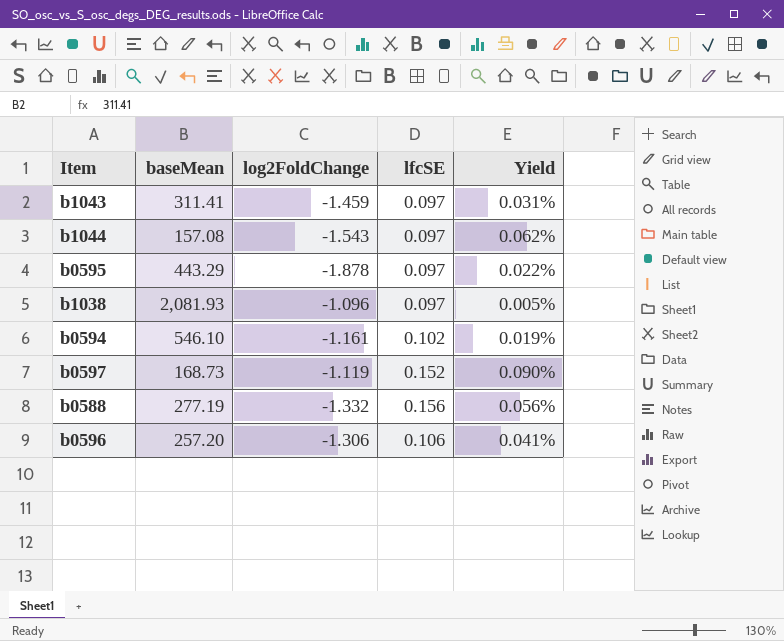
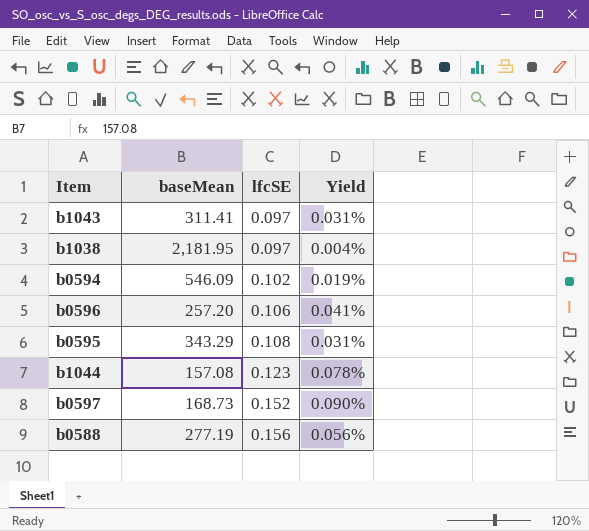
row order: none -> lfcSE ascending
column log2FoldChange | position: 3 -> none
b1038 | baseMean: 2,081.93 -> 2,181.95
b1038 | Yield: 0.005% -> 0.004%
b0594 | baseMean: 546.10 -> 546.09
b0595 | baseMean: 443.29 -> 343.29
b0595 | lfcSE: 0.097 -> 0.108
b0595 | Yield: 0.022% -> 0.031%
b1044 | lfcSE: 0.097 -> 0.123
b1044 | Yield: 0.062% -> 0.078%

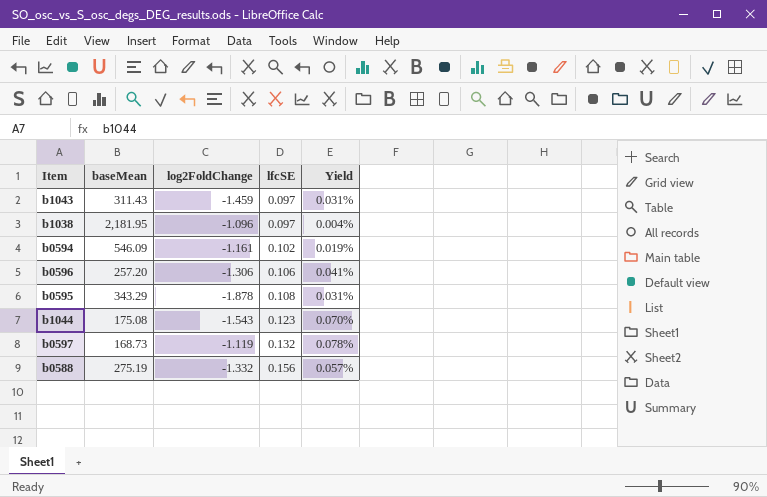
column log2FoldChange | position: none -> 3
b1043 | baseMean: 311.41 -> 311.43
b1044 | baseMean: 157.08 -> 175.08
b1044 | Yield: 0.078% -> 0.070%
b0597 | lfcSE: 0.152 -> 0.132
b0597 | Yield: 0.090% -> 0.078%
b0588 | baseMean: 277.19 -> 275.19
b0588 | Yield: 0.056% -> 0.057%

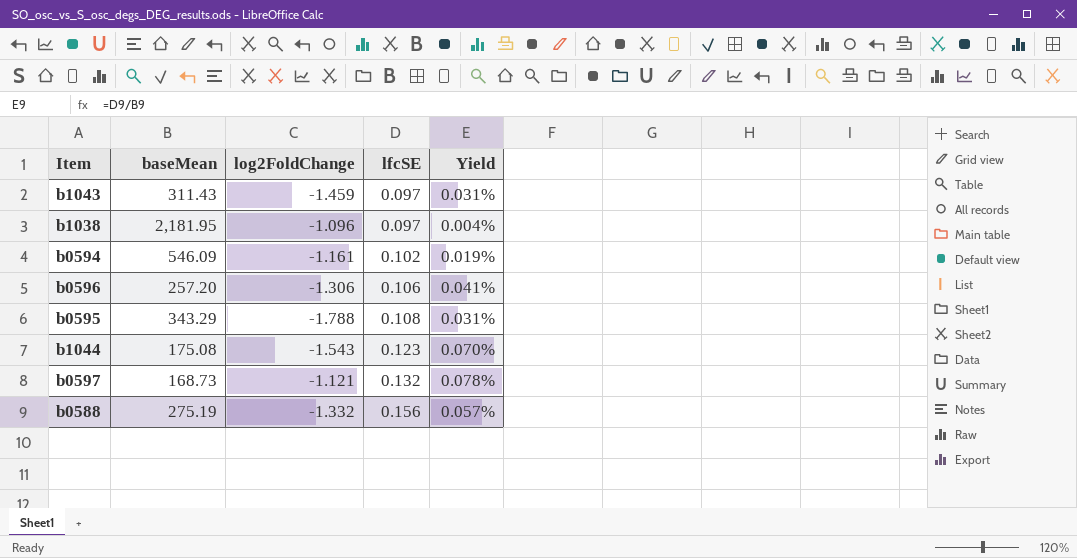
b0595 | log2FoldChange: -1.878 -> -1.788
b0597 | log2FoldChange: -1.119 -> -1.121

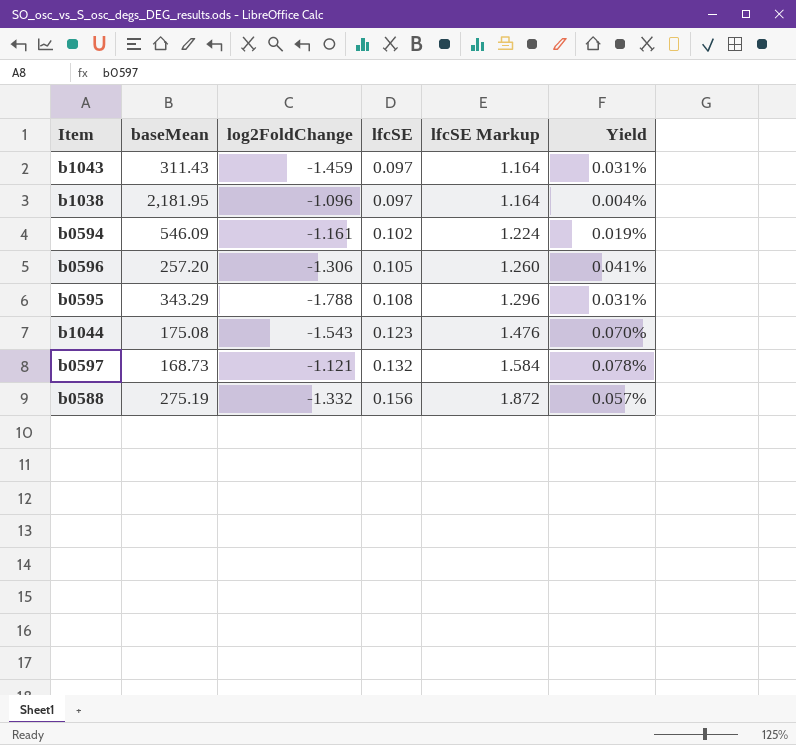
column lfcSE Markup | formula: none -> [lfcSE] * 12
b0596 | lfcSE: 0.106 -> 0.105

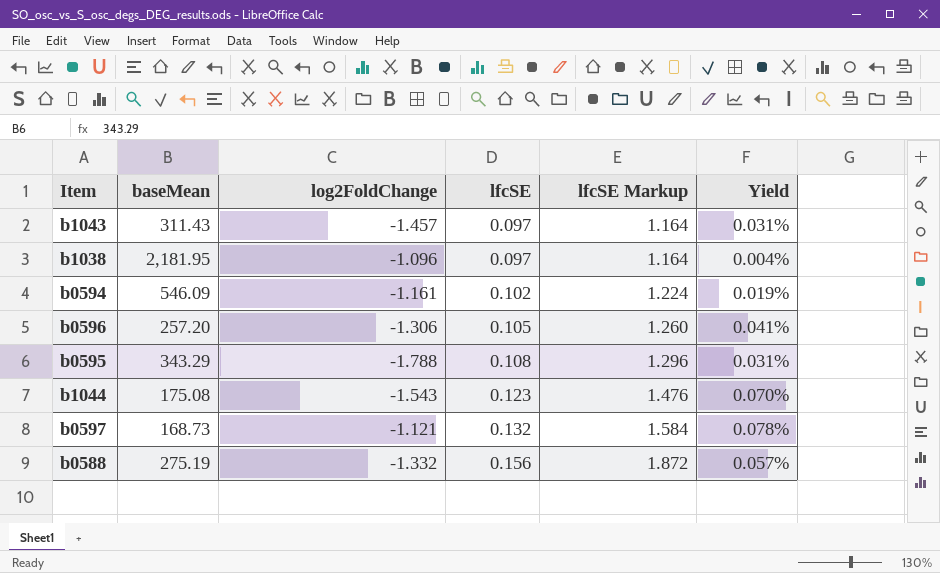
b1043 | log2FoldChange: -1.459 -> -1.457

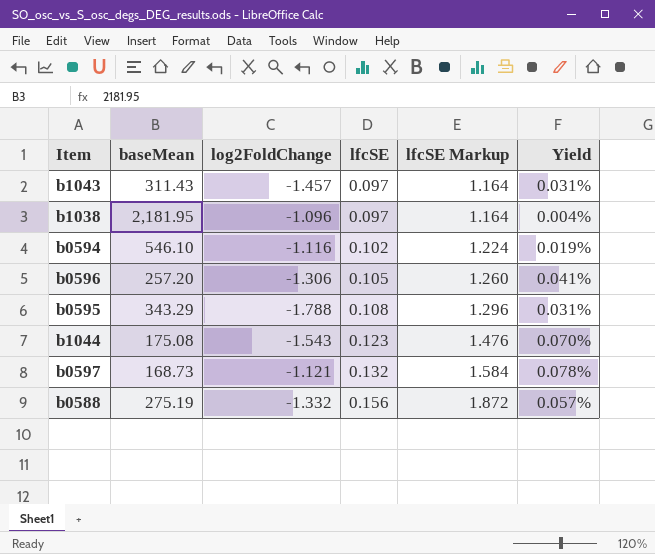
b0594 | baseMean: 546.09 -> 546.10
b0594 | log2FoldChange: -1.161 -> -1.116

